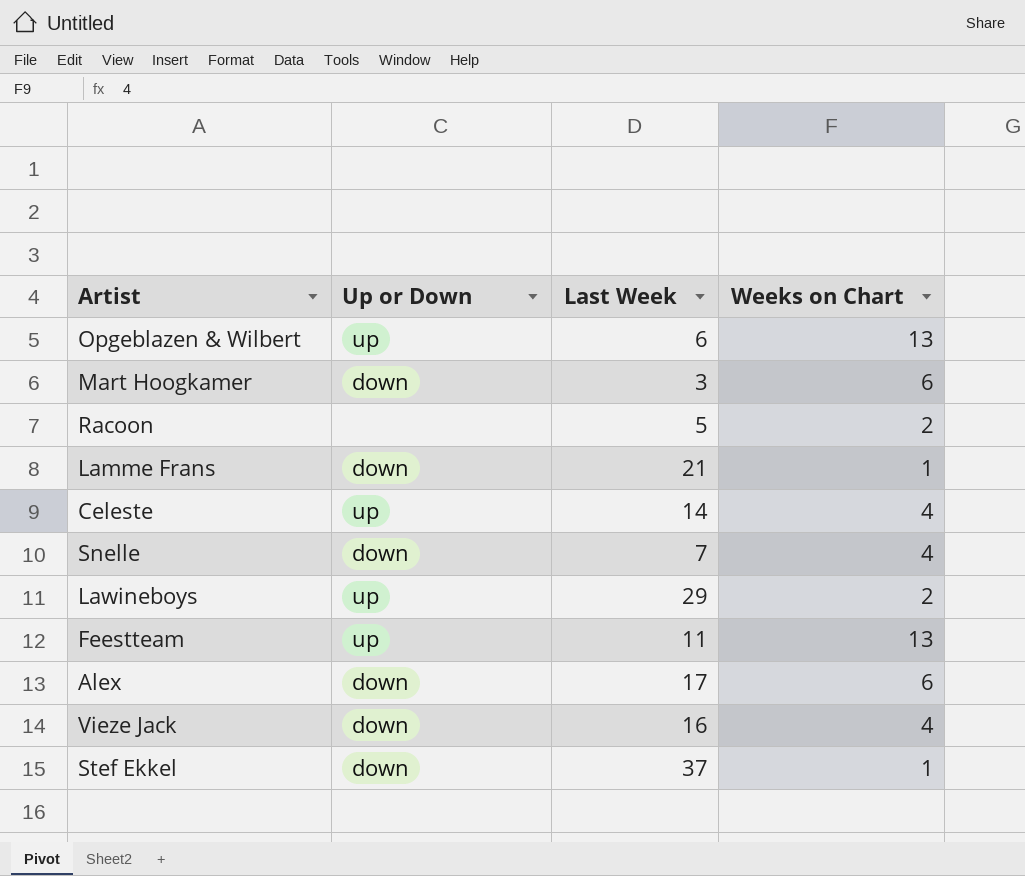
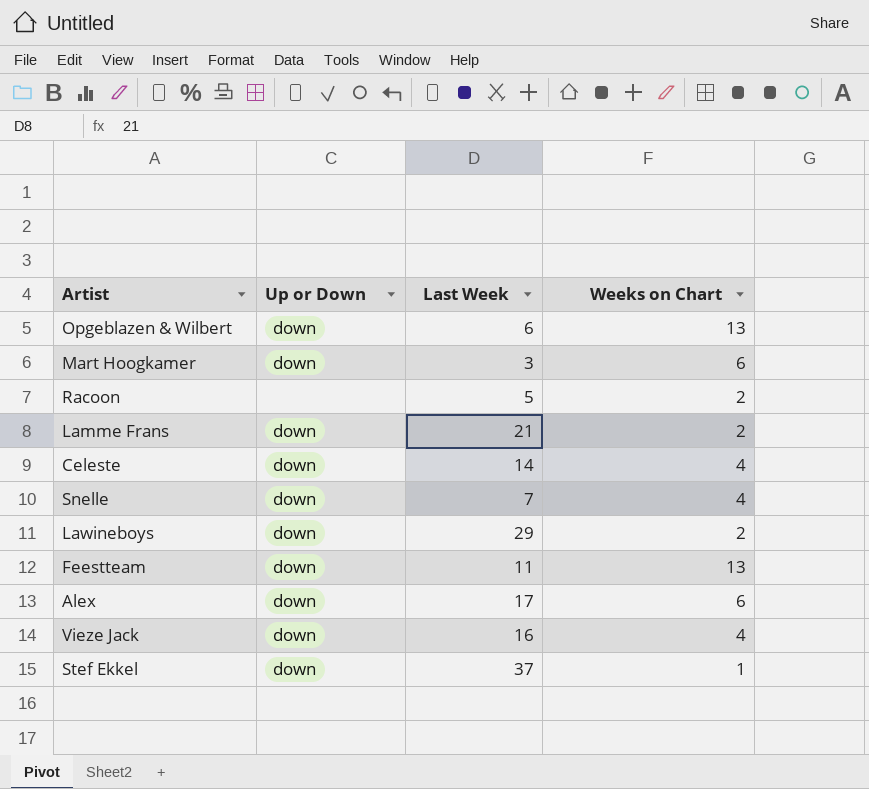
Opgeblazen & Wilbert | Up or Down: up -> down
Lamme Frans | Weeks on Chart: 1 -> 2
Celeste | Up or Down: up -> down
Lawineboys | Up or Down: up -> down
Feestteam | Up or Down: up -> down

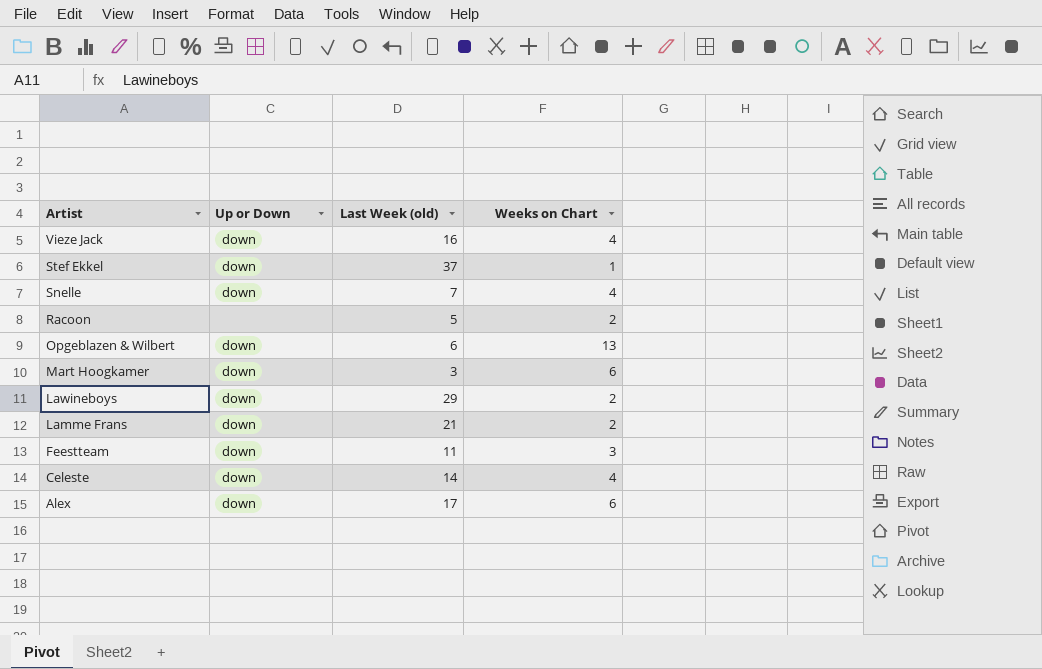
row order: none -> Artist descending
column name: Last Week -> Last Week (old)
Feestteam | Weeks on Chart: 13 -> 3

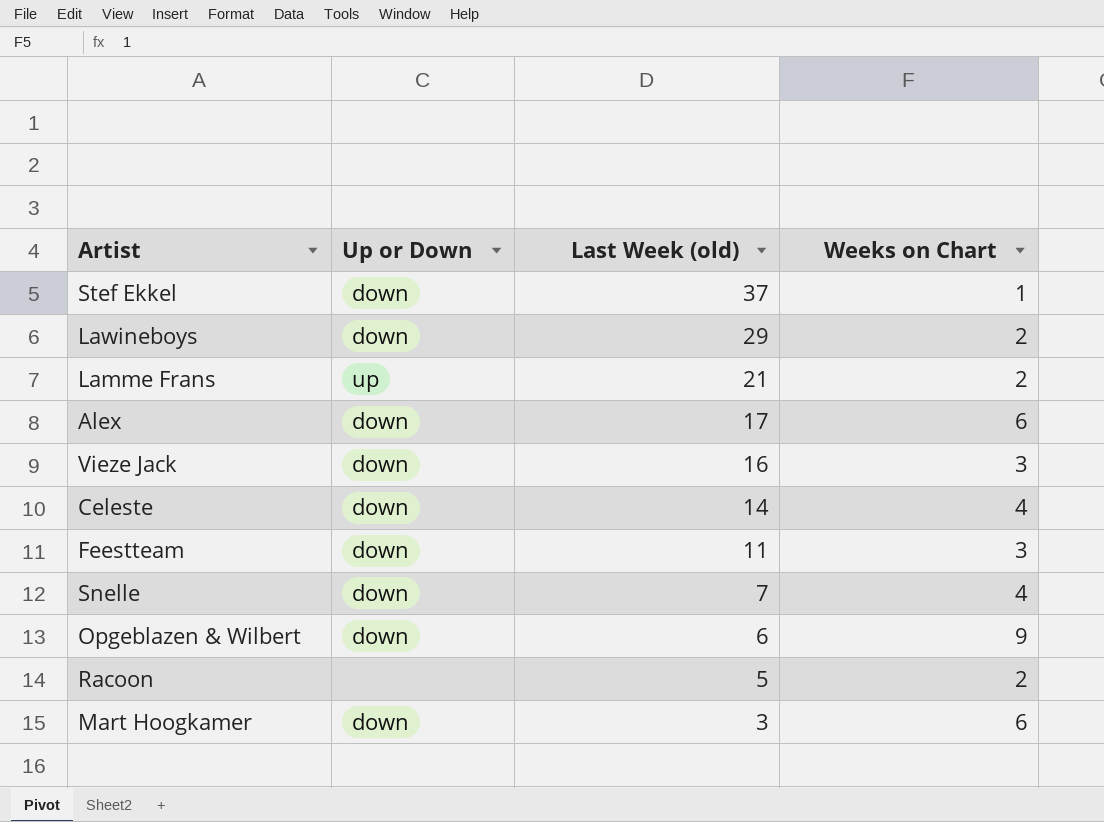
row order: Artist descending -> Last Week (old) descending
Lamme Frans | Up or Down: down -> up
Vieze Jack | Weeks on Chart: 4 -> 3
Opgeblazen & Wilbert | Weeks on Chart: 13 -> 9

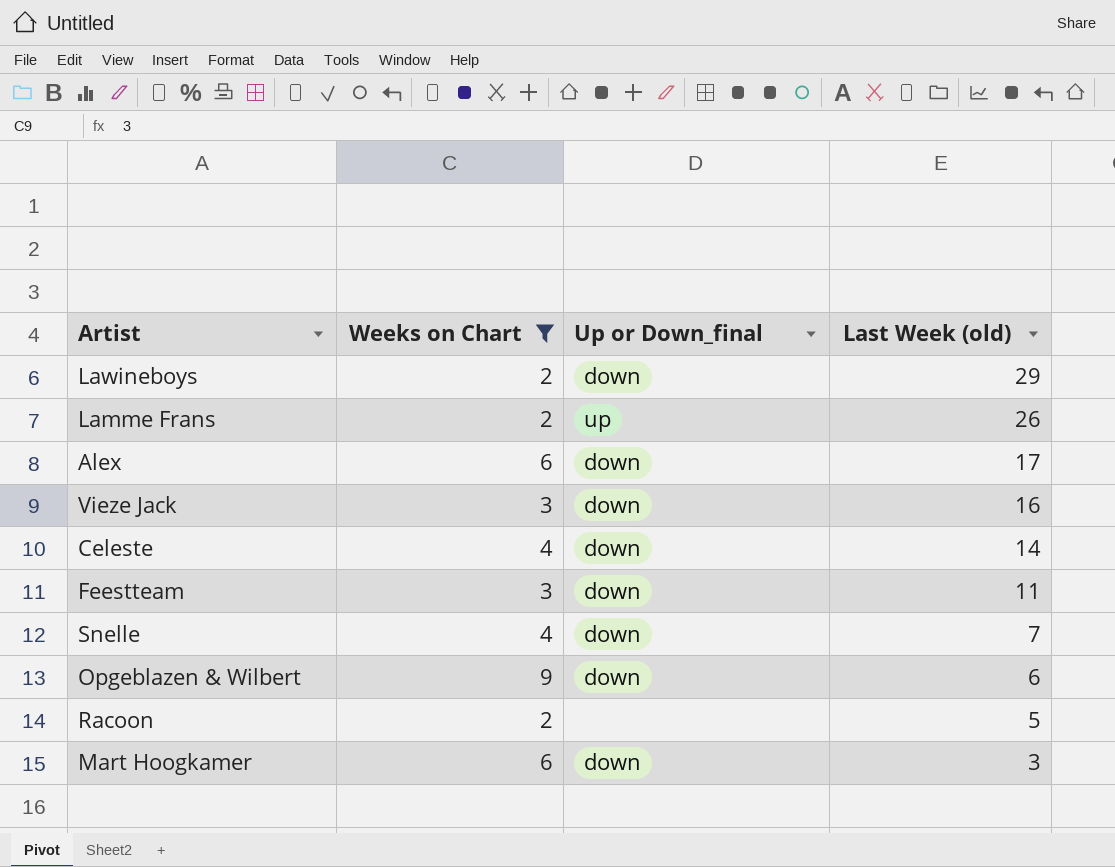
filter: none -> Weeks on Chart != 1
column Weeks on Chart | position: 4 -> 2
column name: Up or Down -> Up or Down_final
Lamme Frans | Last Week (old): 21 -> 26

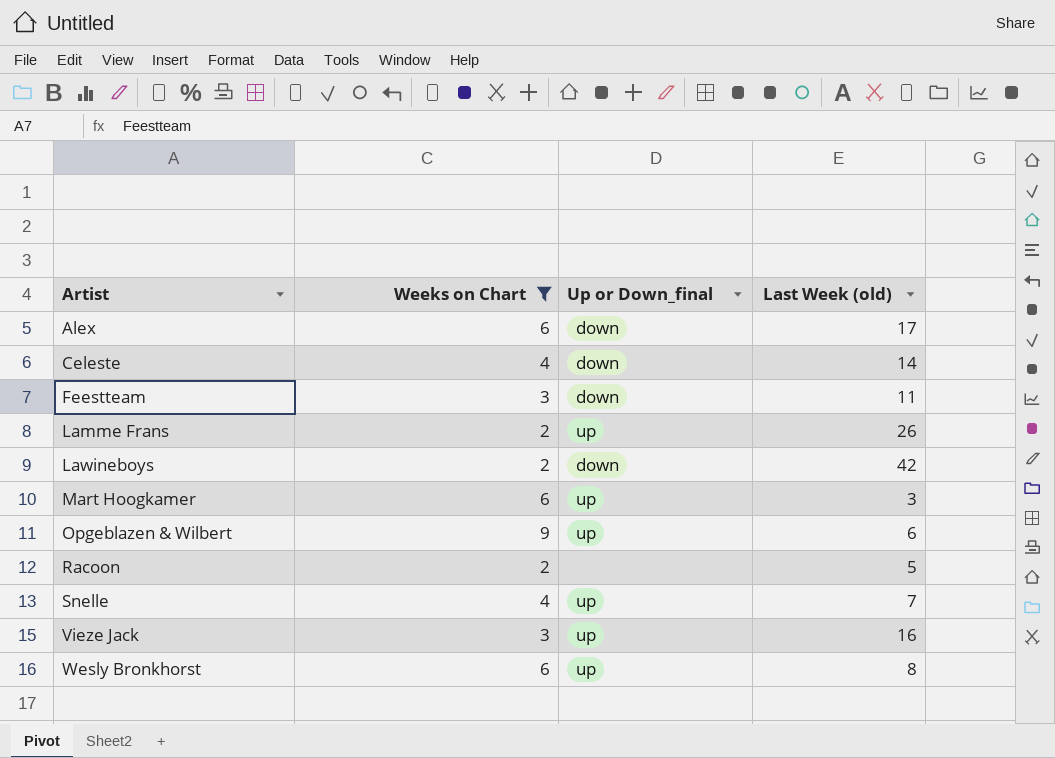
row order: Last Week (old) descending -> Artist ascending
Lawineboys | Last Week (old): 29 -> 42
Mart Hoogkamer | Up or Down_final: down -> up
Opgeblazen & Wilbert | Up or Down_final: down -> up
Snelle | Up or Down_final: down -> up
Vieze Jack | Up or Down_final: down -> up
row Wesly Bronkhorst: none -> 6 | up | 8

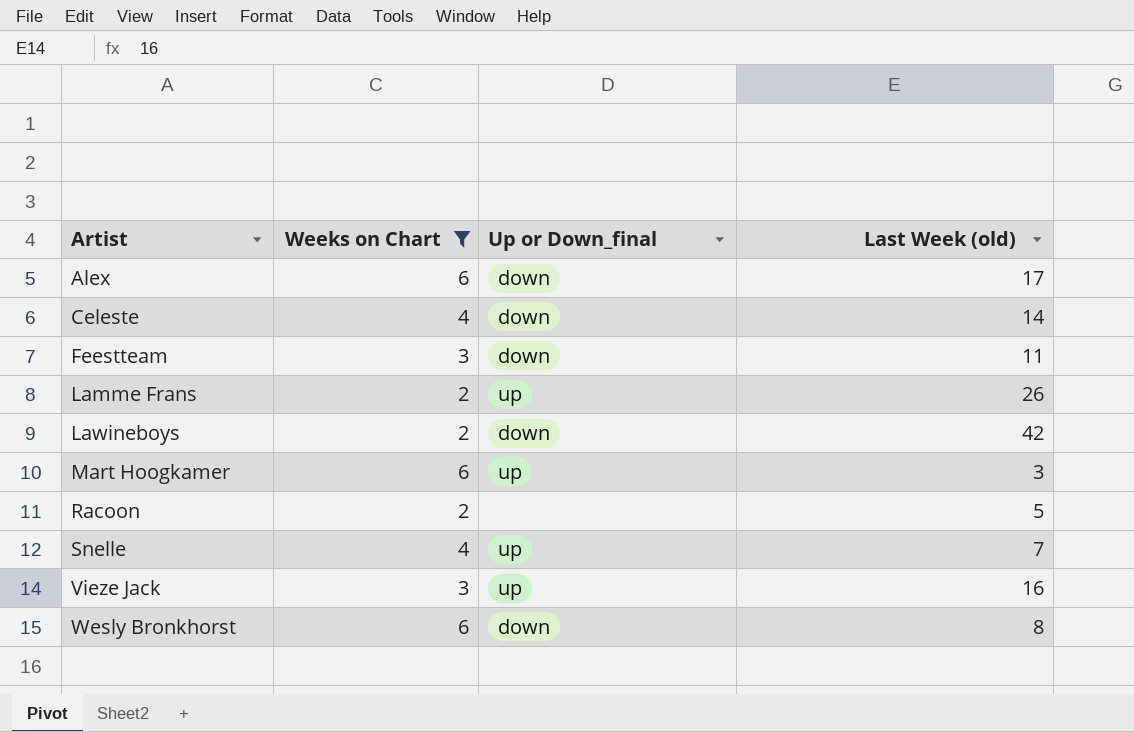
row Opgeblazen & Wilbert: 9 | up | 6 -> none
Wesly Bronkhorst | Up or Down_final: up -> down

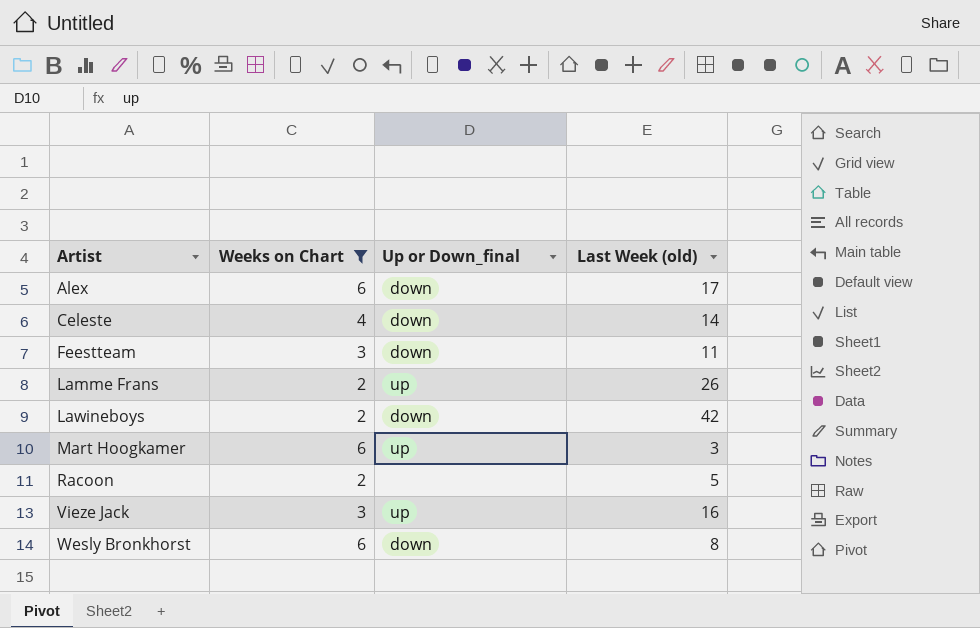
row Snelle: 4 | up | 7 -> none

